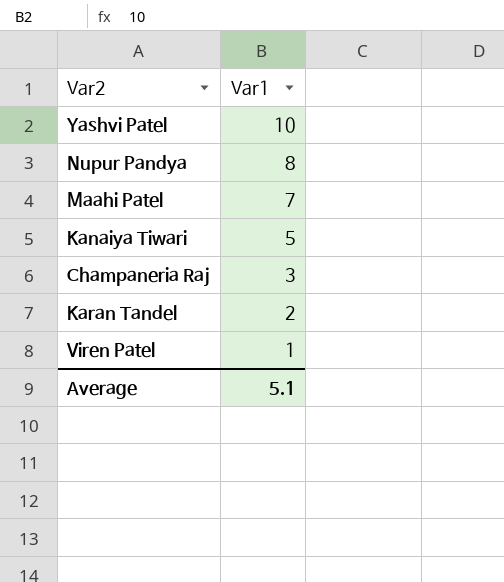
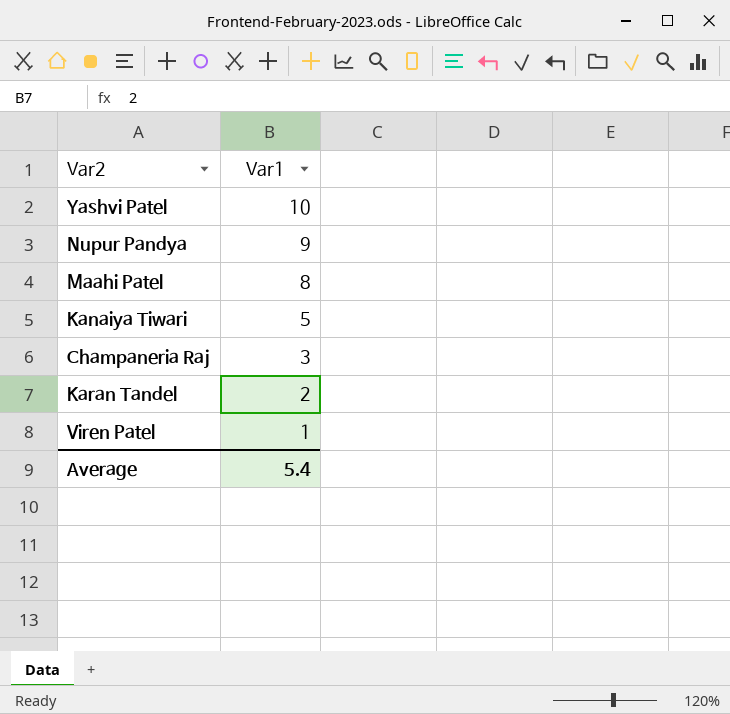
Nupur Pandya | Var1: 8 -> 9
Maahi Patel | Var1: 7 -> 8
Average | Var1: 5.1 -> 5.4

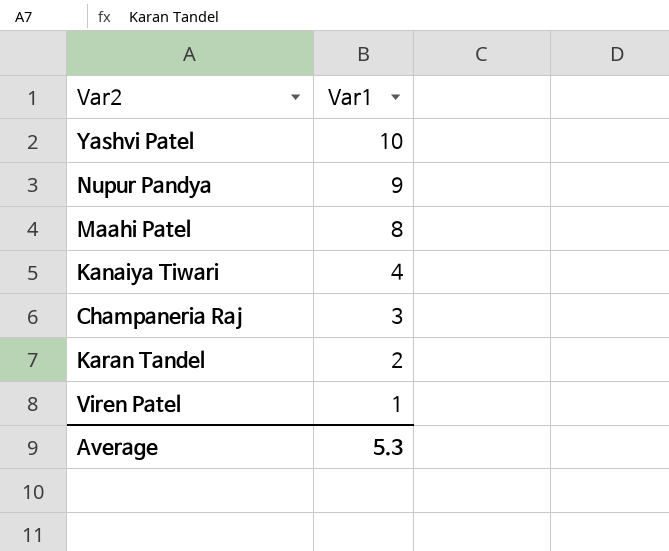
Kanaiya Tiwari | Var1: 5 -> 4
Average | Var1: 5.4 -> 5.3

